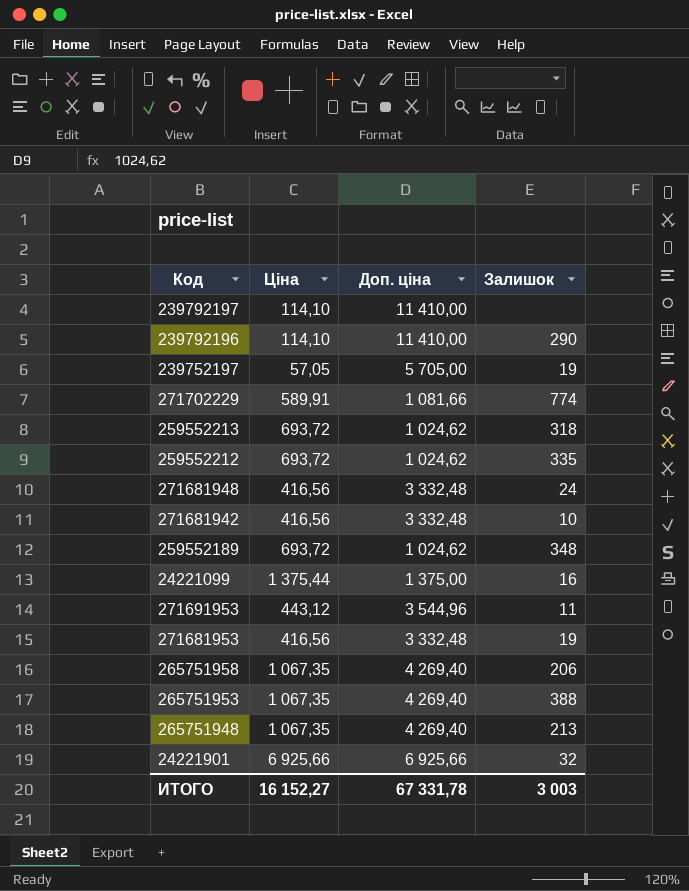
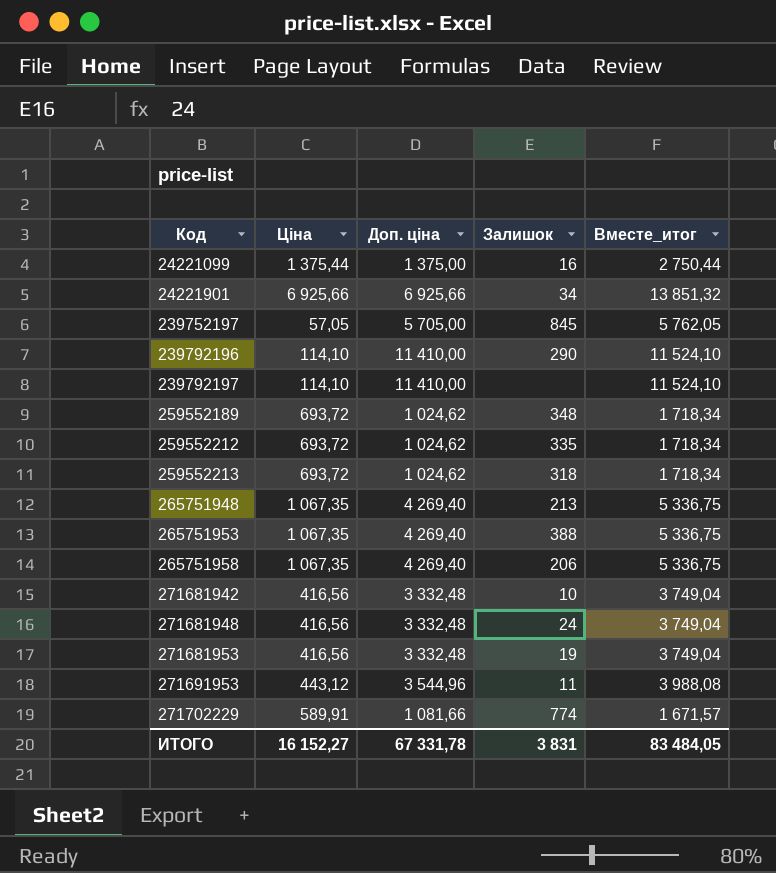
row order: none -> Код ascending
column Вместе_итог | formula: none -> [Ціна] + [Доп. ціна]
24221901 | Залишок: 32 -> 34
239752197 | Залишок: 19 -> 845
ИТОГО | Залишок: 3 003 -> 3 831

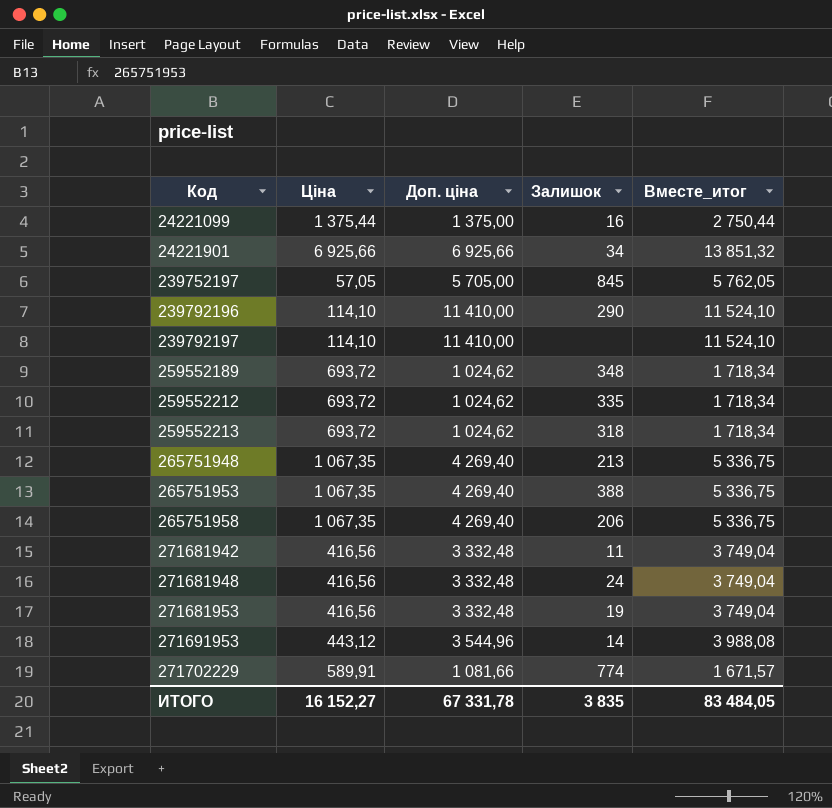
271681942 | Залишок: 10 -> 11
271691953 | Залишок: 11 -> 14
ИТОГО | Залишок: 3 831 -> 3 835

